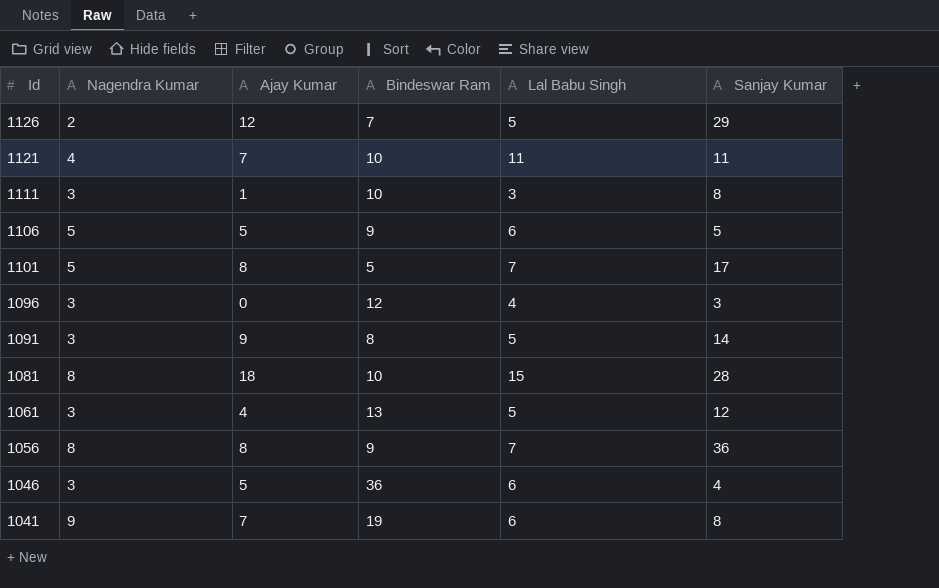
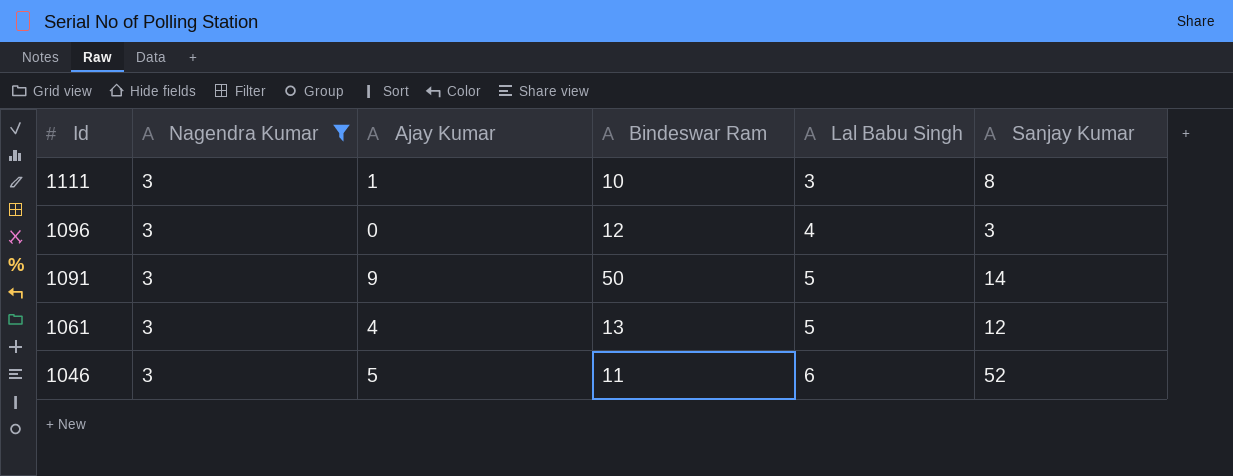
filter: none -> Nagendra Kumar = 3
1091 | Bindeswar Ram: 8 -> 50
1046 | Bindeswar Ram: 36 -> 11
1046 | Sanjay Kumar: 4 -> 52

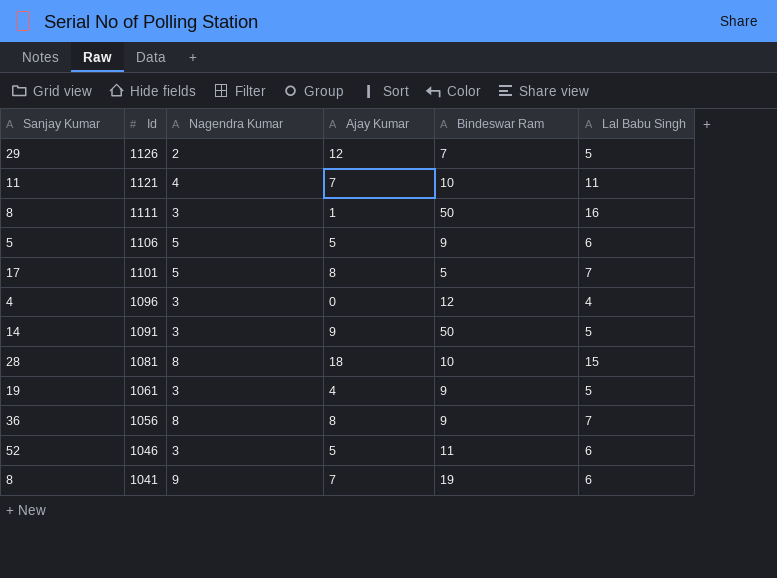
filter: Nagendra Kumar = 3 -> none
column Sanjay Kumar | position: 6 -> 1
1111 | Bindeswar Ram: 10 -> 50
1111 | Lal Babu Singh: 3 -> 16
1096 | Sanjay Kumar: 3 -> 4
1061 | Sanjay Kumar: 12 -> 19
1061 | Bindeswar Ram: 13 -> 9

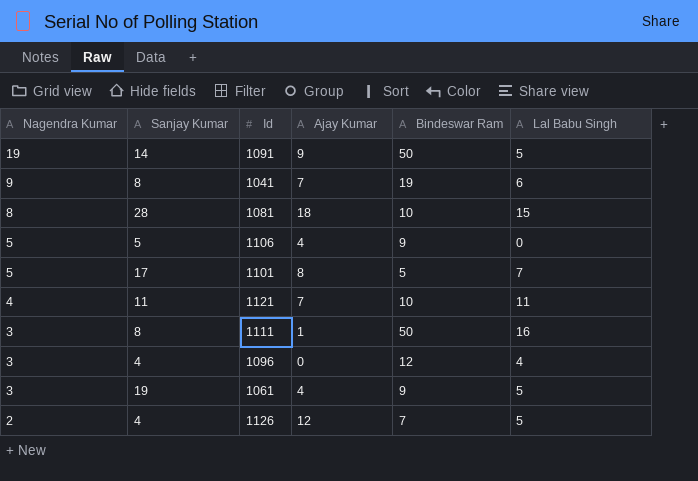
row order: Id descending -> Nagendra Kumar descending
column Nagendra Kumar | position: 3 -> 1
row 1056: 36 | 8 | 8 | 9 | 7 -> none
row 1046: 52 | 3 | 5 | 11 | 6 -> none
1091 | Nagendra Kumar: 3 -> 19
1106 | Ajay Kumar: 5 -> 4
1106 | Lal Babu Singh: 6 -> 0
1126 | Sanjay Kumar: 29 -> 4

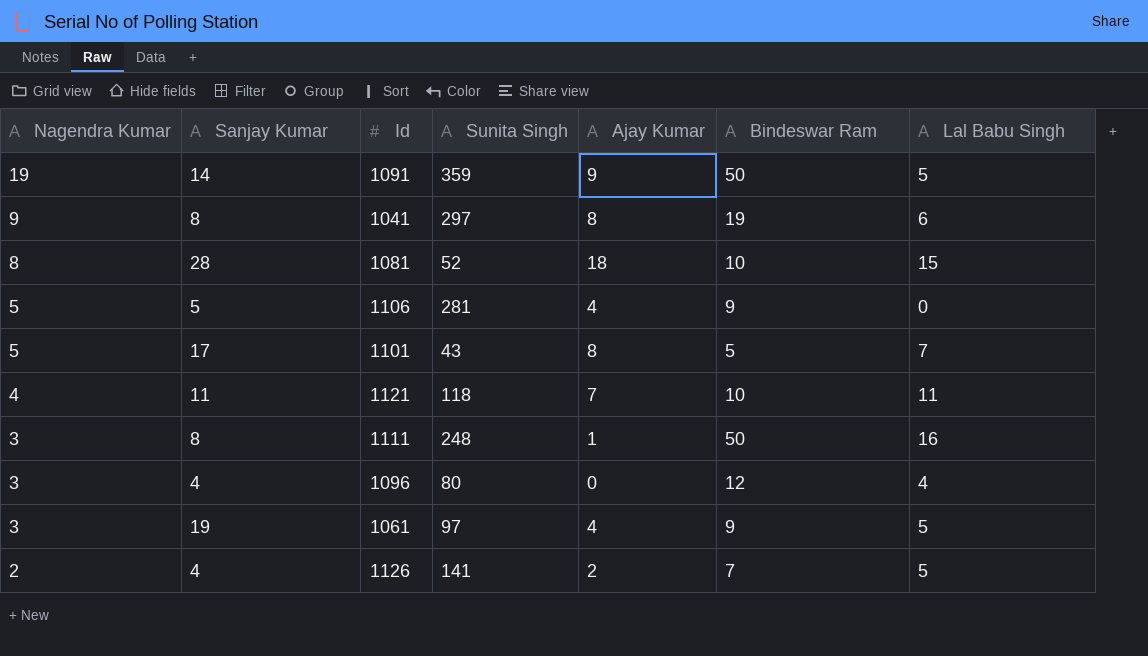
column Sunita Singh | position: none -> 4
1041 | Ajay Kumar: 7 -> 8
1126 | Ajay Kumar: 12 -> 2

